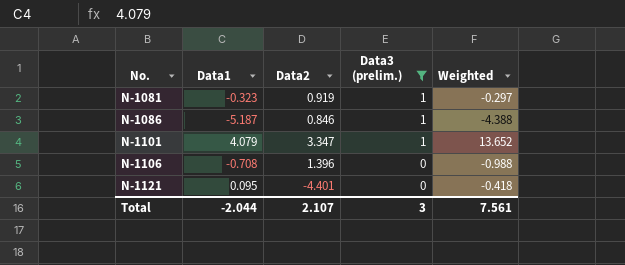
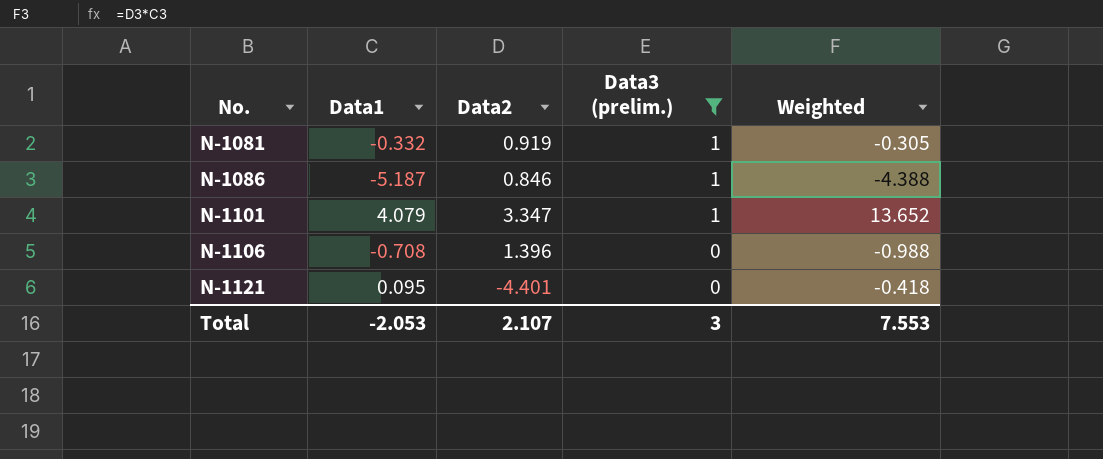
N-1081 | Data1: -0.323 -> -0.332
N-1081 | Weighted: -0.297 -> -0.305
Total | Data1: -2.044 -> -2.053
Total | Weighted: 7.561 -> 7.553

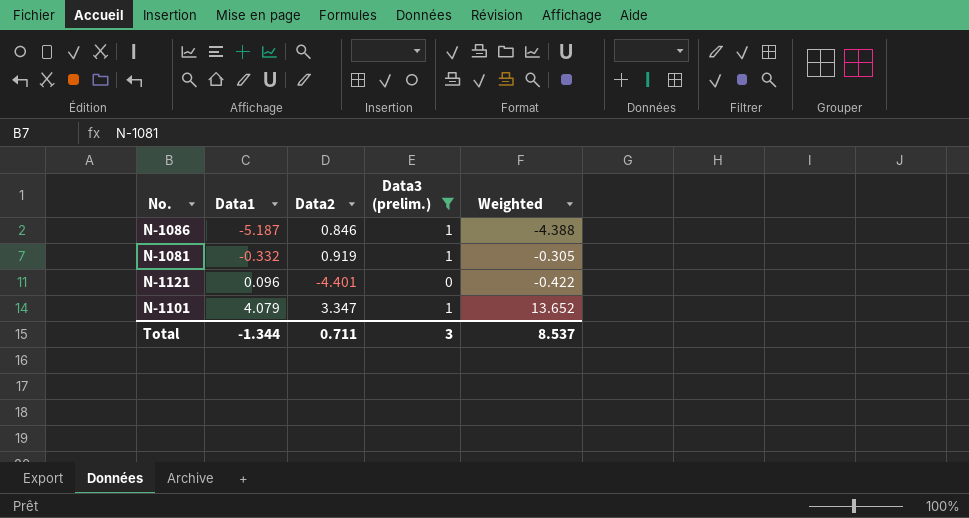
row order: No. ascending -> Data1 ascending
row N-1106: -0.708 | 1.396 | 0 | -0.988 -> none
N-1121 | Data1: 0.095 -> 0.096
N-1121 | Weighted: -0.418 -> -0.422
Total | Data1: -2.053 -> -1.344
Total | Data2: 2.107 -> 0.711
Total | Weighted: 7.553 -> 8.537

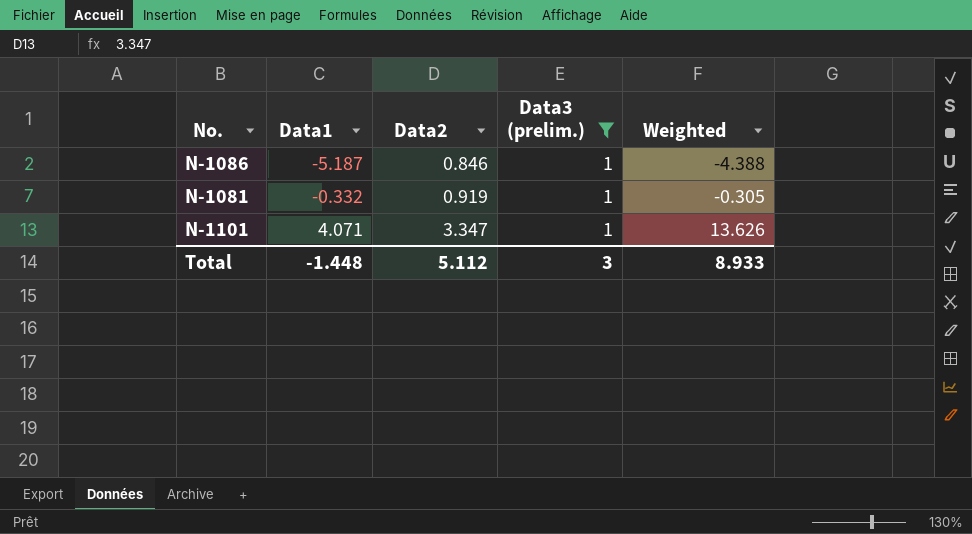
row N-1121: 0.096 | -4.401 | 0 | -0.422 -> none
N-1101 | Data1: 4.079 -> 4.071
N-1101 | Weighted: 13.652 -> 13.626
Total | Data1: -1.344 -> -1.448
Total | Data2: 0.711 -> 5.112
Total | Weighted: 8.537 -> 8.933

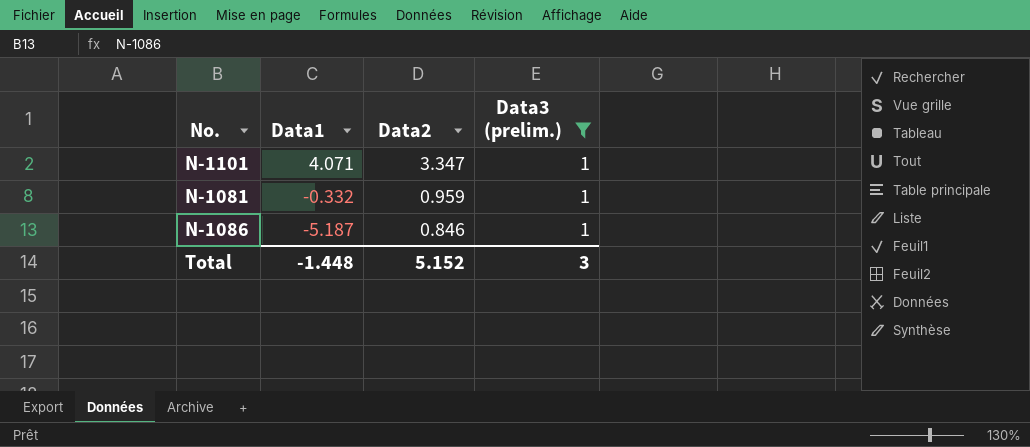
row order: Data1 ascending -> Data1 descending
column Weighted | formula: [Data1] * [Data2] -> none
N-1081 | Data2: 0.919 -> 0.959
Total | Data2: 5.112 -> 5.152

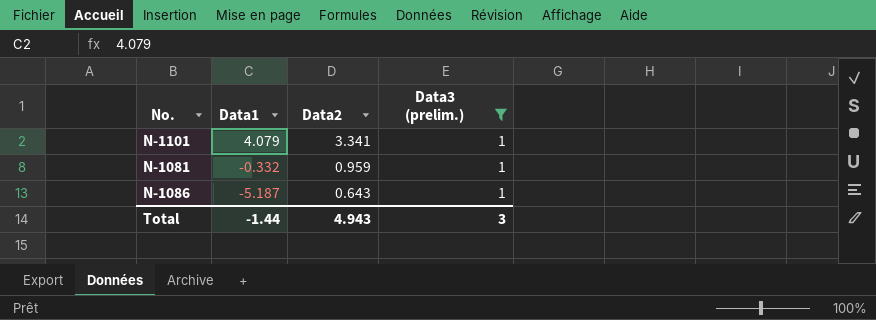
N-1101 | Data1: 4.071 -> 4.079
N-1101 | Data2: 3.347 -> 3.341
N-1086 | Data2: 0.846 -> 0.643
Total | Data1: -1.448 -> -1.44
Total | Data2: 5.152 -> 4.943

